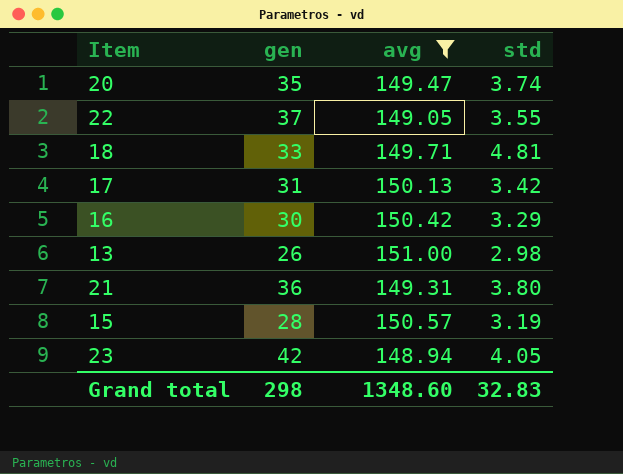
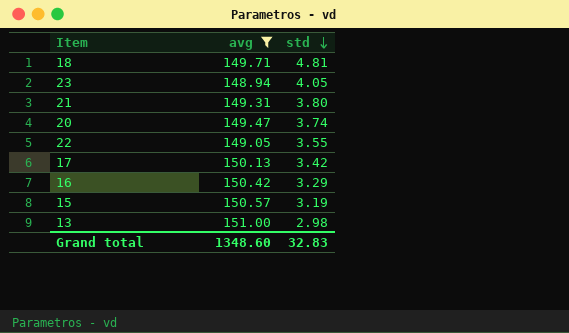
row order: none -> std descending
column gen | position: 2 -> none

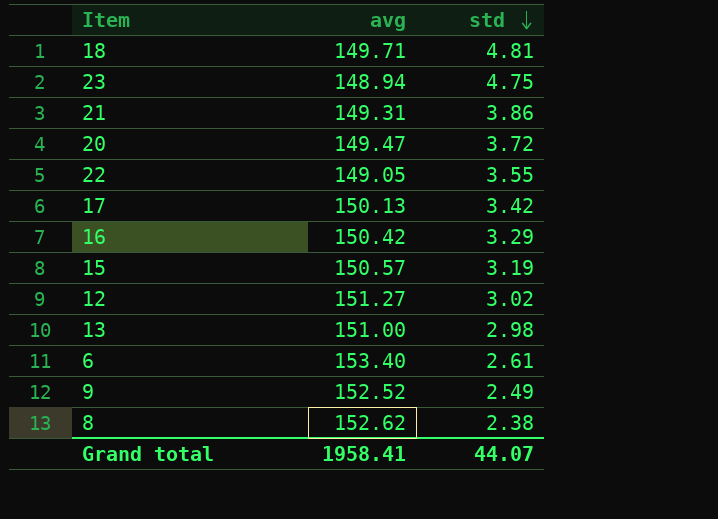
filter: avg <= 151.00 -> none
23 | std: 4.05 -> 4.75
21 | std: 3.80 -> 3.86
20 | std: 3.74 -> 3.72
Grand total | avg: 1348.60 -> 1958.41
Grand total | std: 32.83 -> 44.07

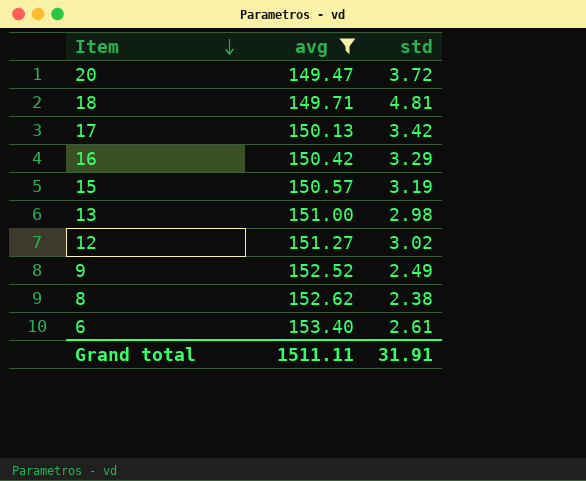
filter: none -> avg >= 149.47
row order: std descending -> Item descending
Grand total | avg: 1958.41 -> 1511.11
Grand total | std: 44.07 -> 31.91

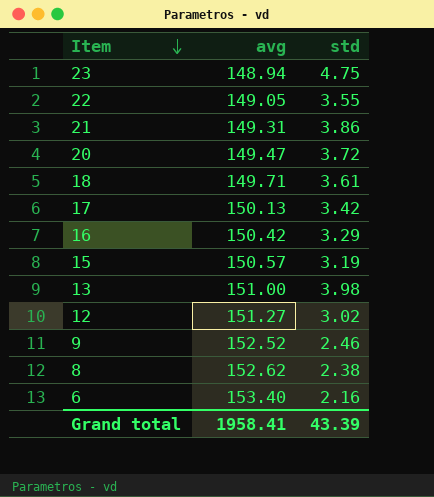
filter: avg >= 149.47 -> none
18 | std: 4.81 -> 3.61
13 | std: 2.98 -> 3.98
9 | std: 2.49 -> 2.46
6 | std: 2.61 -> 2.16
Grand total | avg: 1511.11 -> 1958.41
Grand total | std: 31.91 -> 43.39

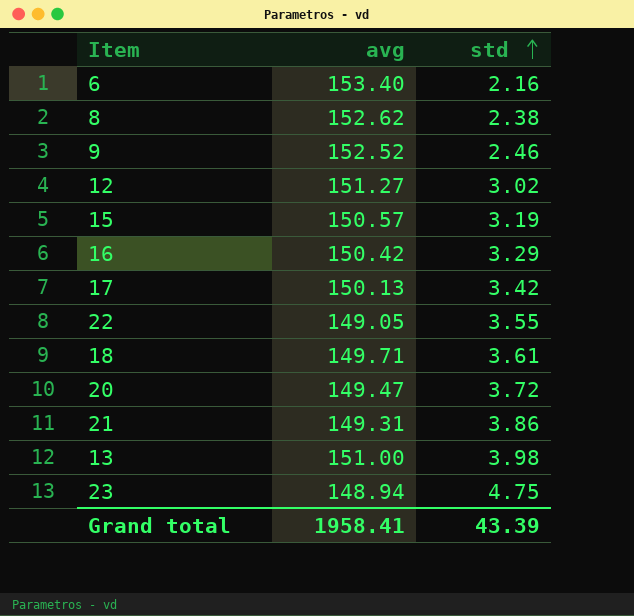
row order: Item descending -> std ascending

